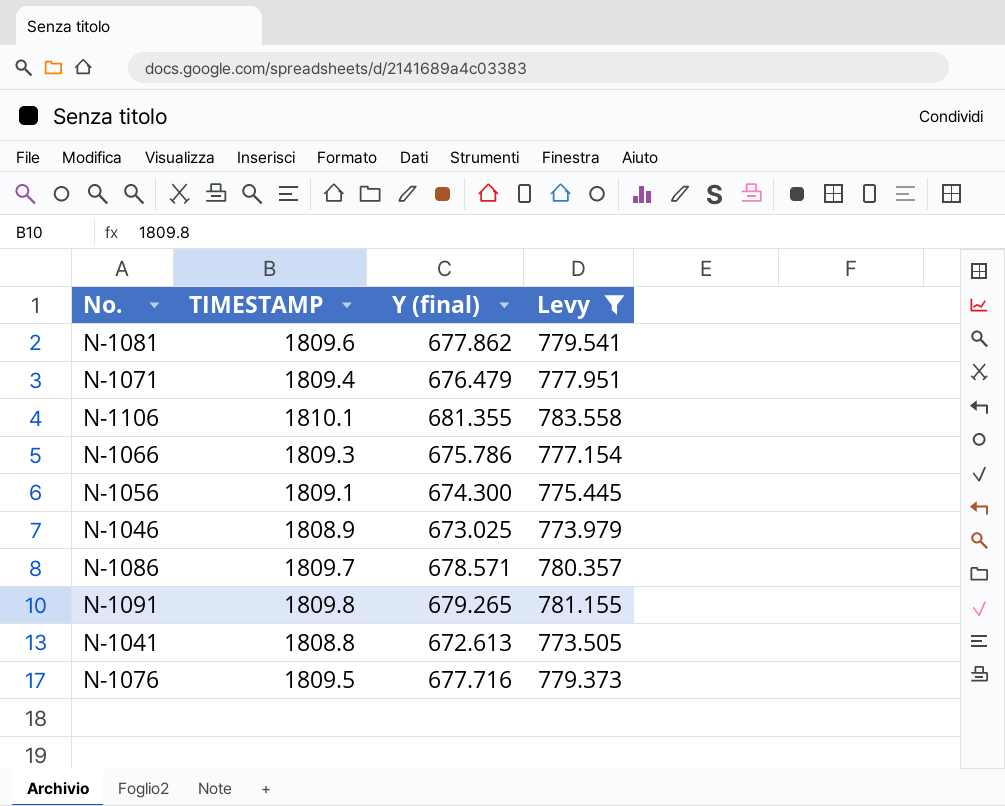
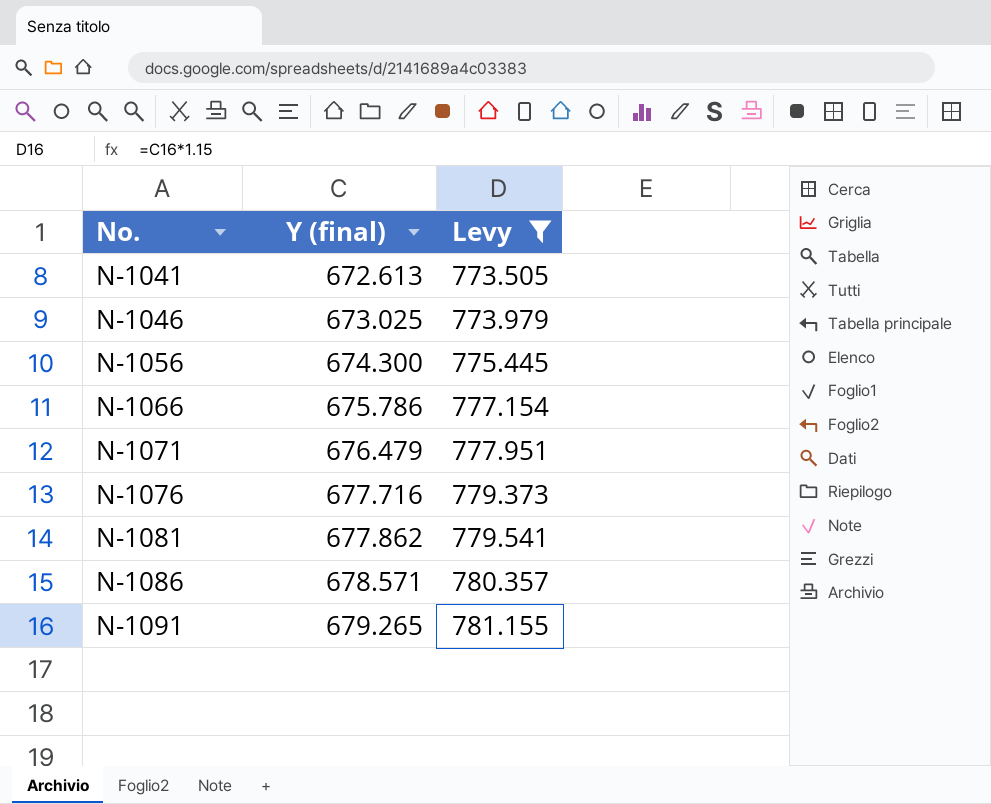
row order: none -> No. ascending
column TIMESTAMP | position: 2 -> none
row N-1106: 1810.1 | 681.355 | 783.558 -> none

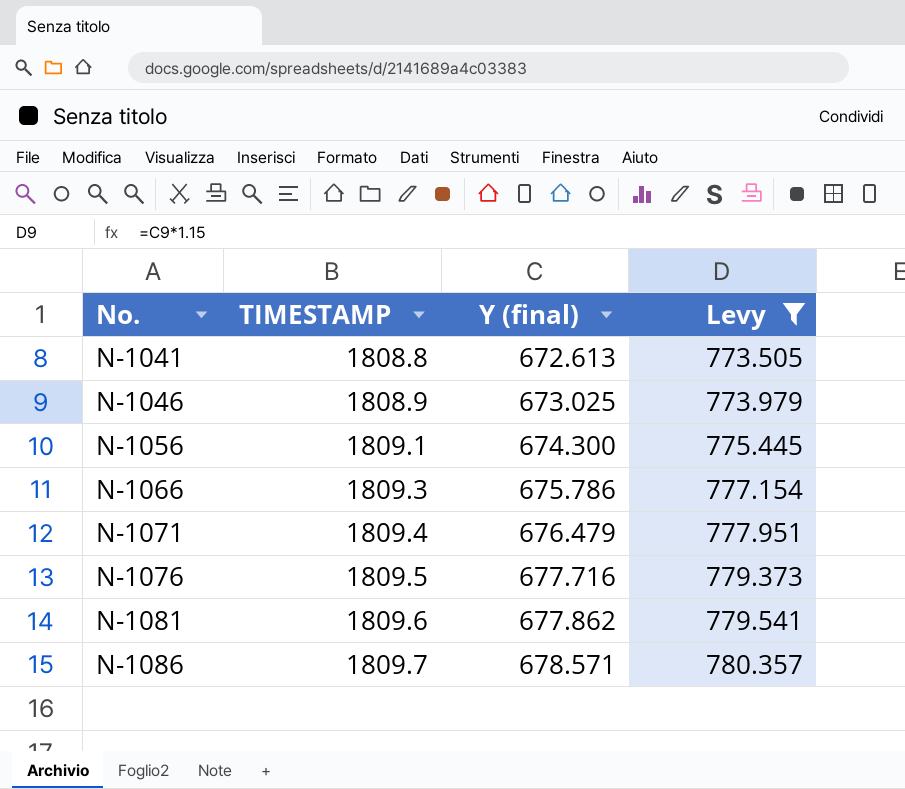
column TIMESTAMP | position: none -> 2
row N-1091: 679.265 | 781.155 -> none

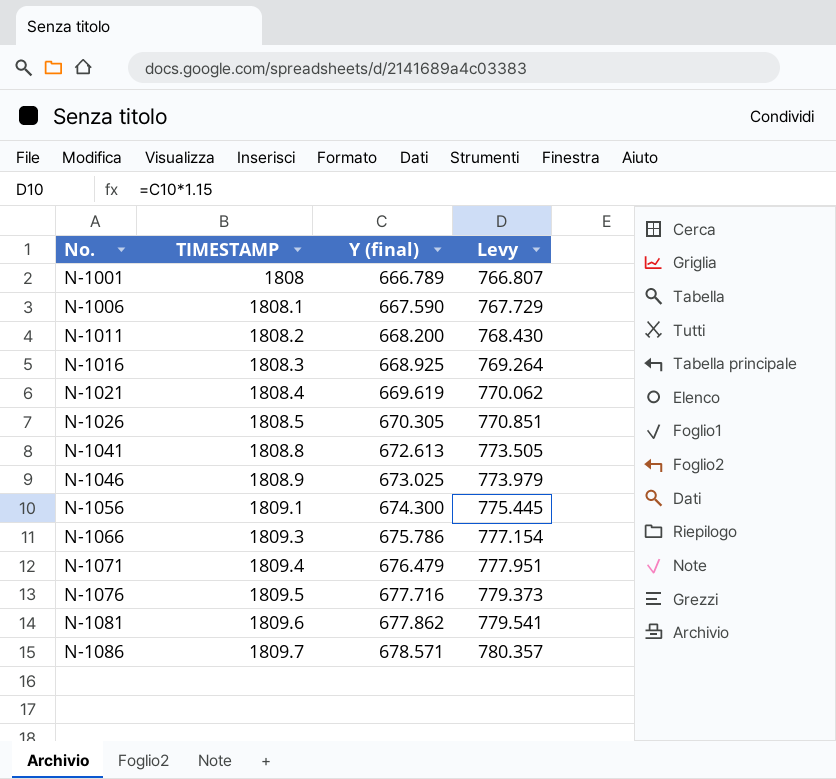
filter: Levy >= 773.505 -> none

